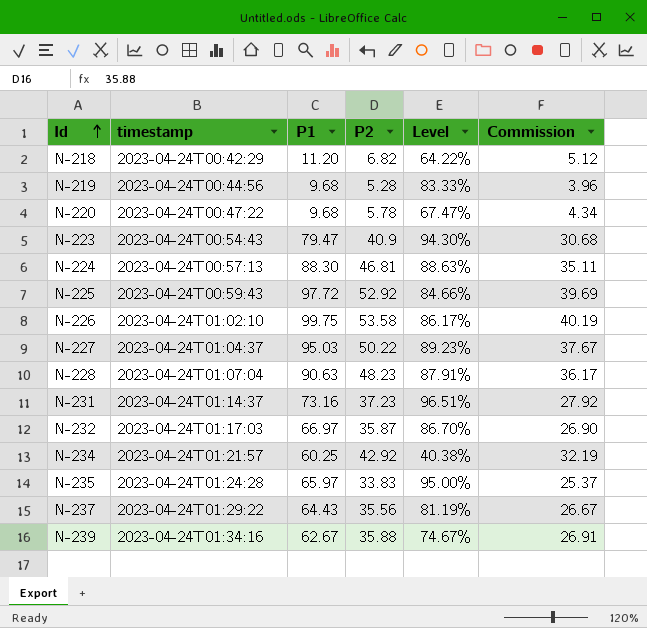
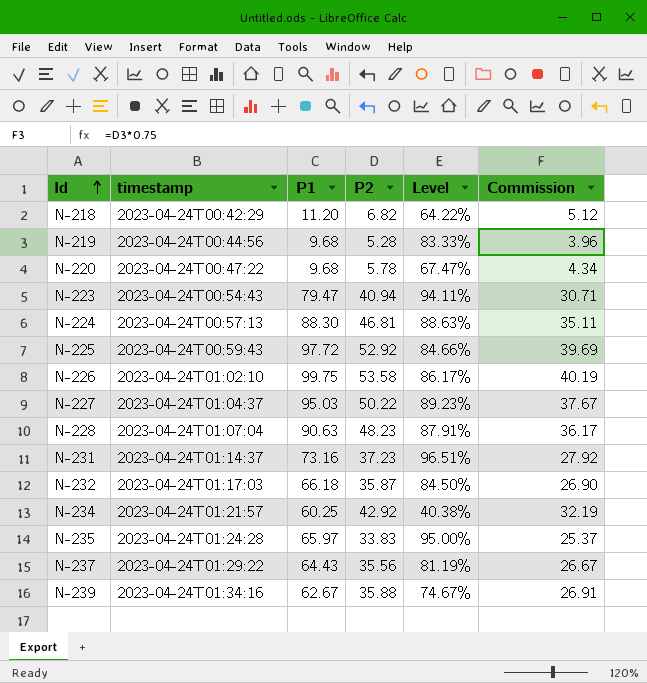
N-223 | P2: 40.9 -> 40.94
N-223 | Level: 94.30% -> 94.11%
N-223 | Commission: 30.68 -> 30.71
N-232 | P1: 66.97 -> 66.18
N-232 | Level: 86.70% -> 84.50%

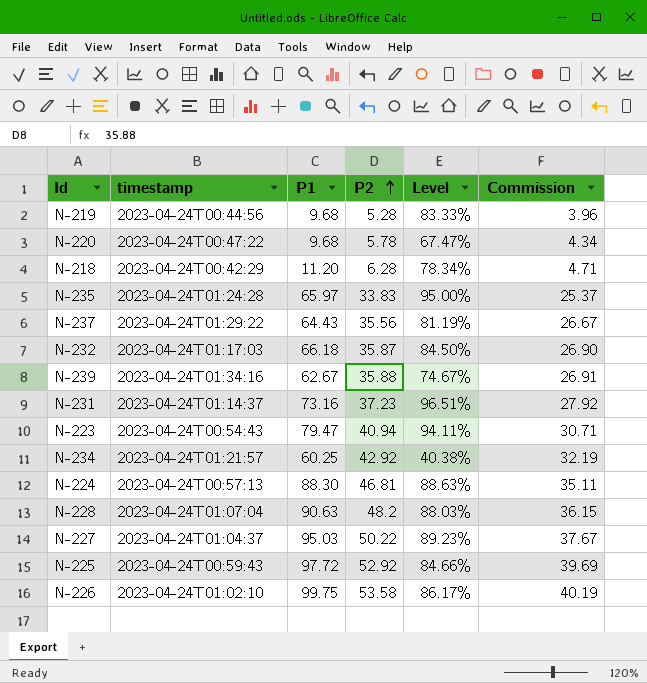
row order: Id ascending -> P2 ascending
N-218 | P2: 6.82 -> 6.28
N-218 | Level: 64.22% -> 78.34%
N-218 | Commission: 5.12 -> 4.71
N-228 | P2: 48.23 -> 48.2
N-228 | Level: 87.91% -> 88.03%
N-228 | Commission: 36.17 -> 36.15

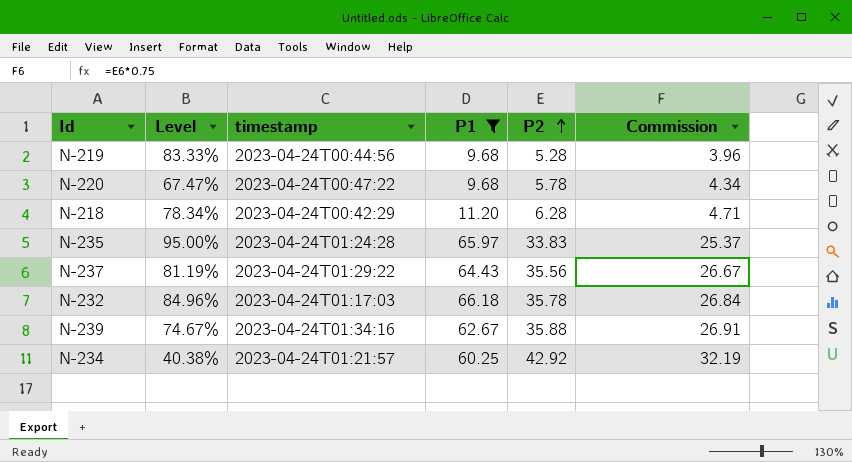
filter: none -> P1 <= 66.18
column Level | position: 5 -> 2
N-232 | Level: 84.50% -> 84.96%
N-232 | P2: 35.87 -> 35.78
N-232 | Commission: 26.90 -> 26.84

